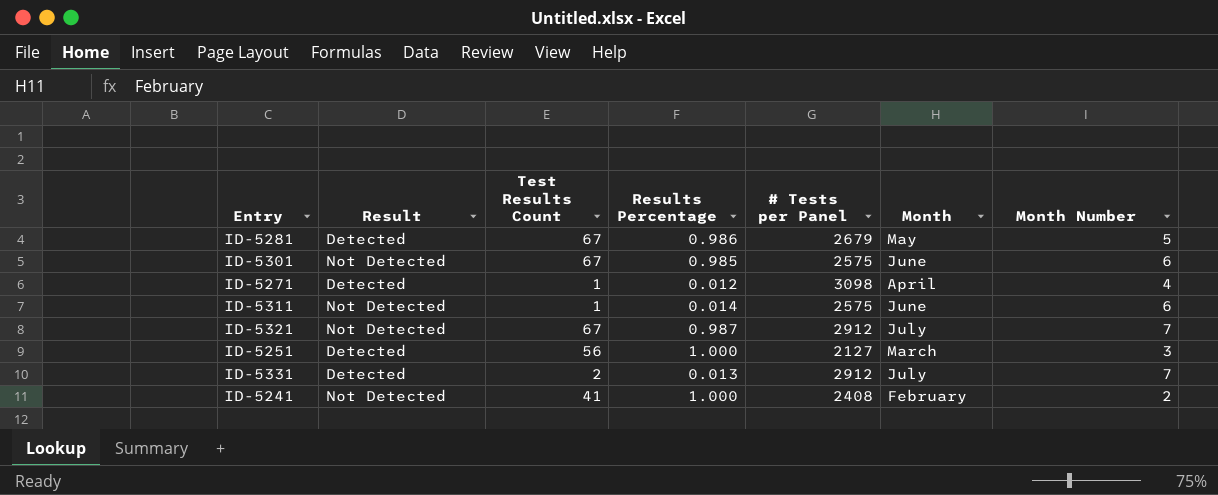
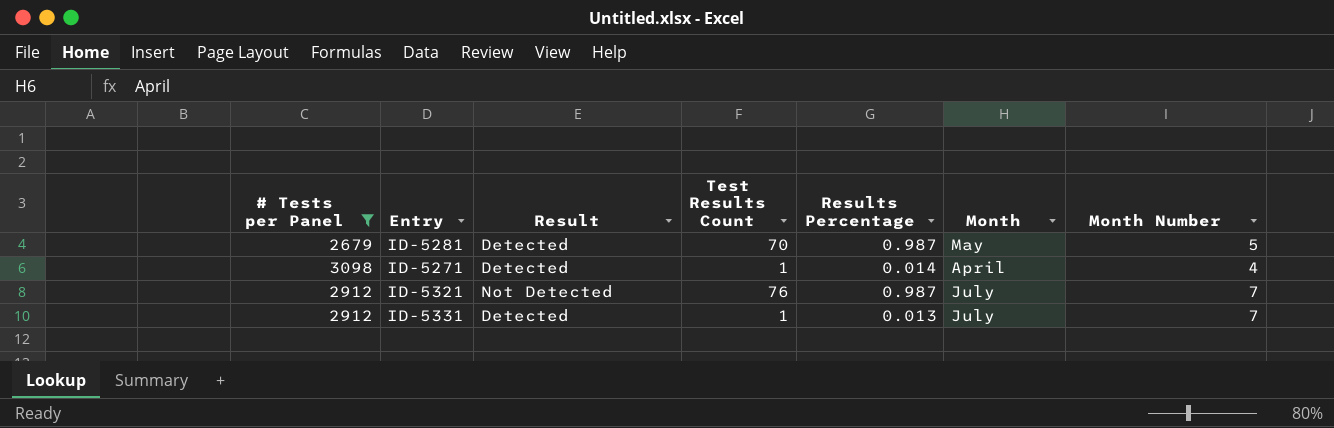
filter: none -> # Tests per Panel >= 2679
column # Tests per Panel | position: 5 -> 1
ID-5281 | Test Results Count: 67 -> 70
ID-5281 | Results Percentage: 0.986 -> 0.987
ID-5271 | Results Percentage: 0.012 -> 0.014
ID-5321 | Test Results Count: 67 -> 76
ID-5331 | Test Results Count: 2 -> 1

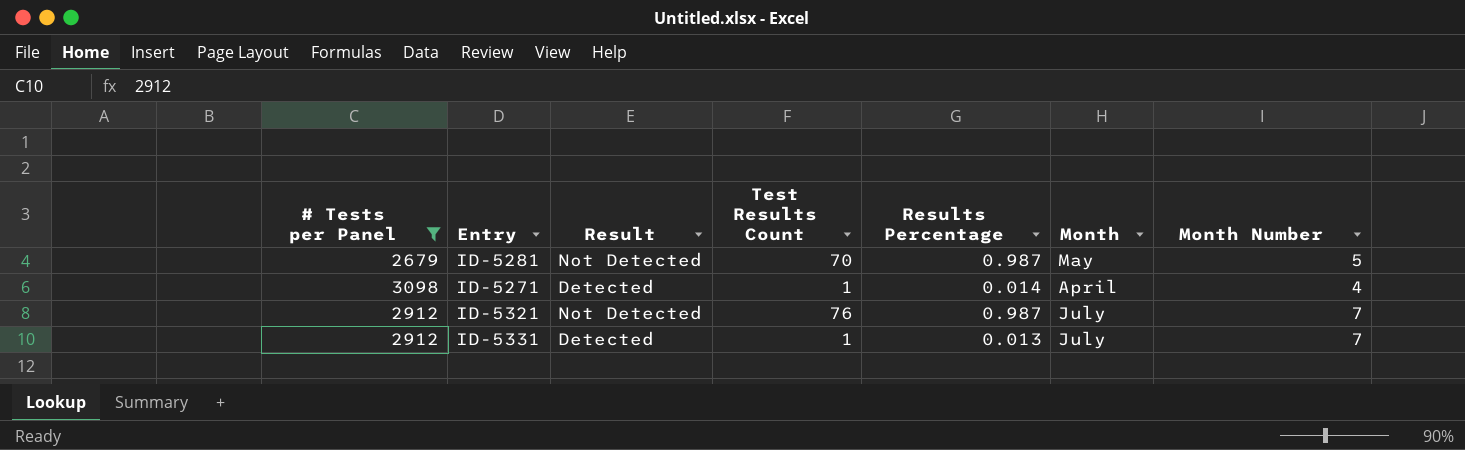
ID-5281 | Result: Detected -> Not Detected

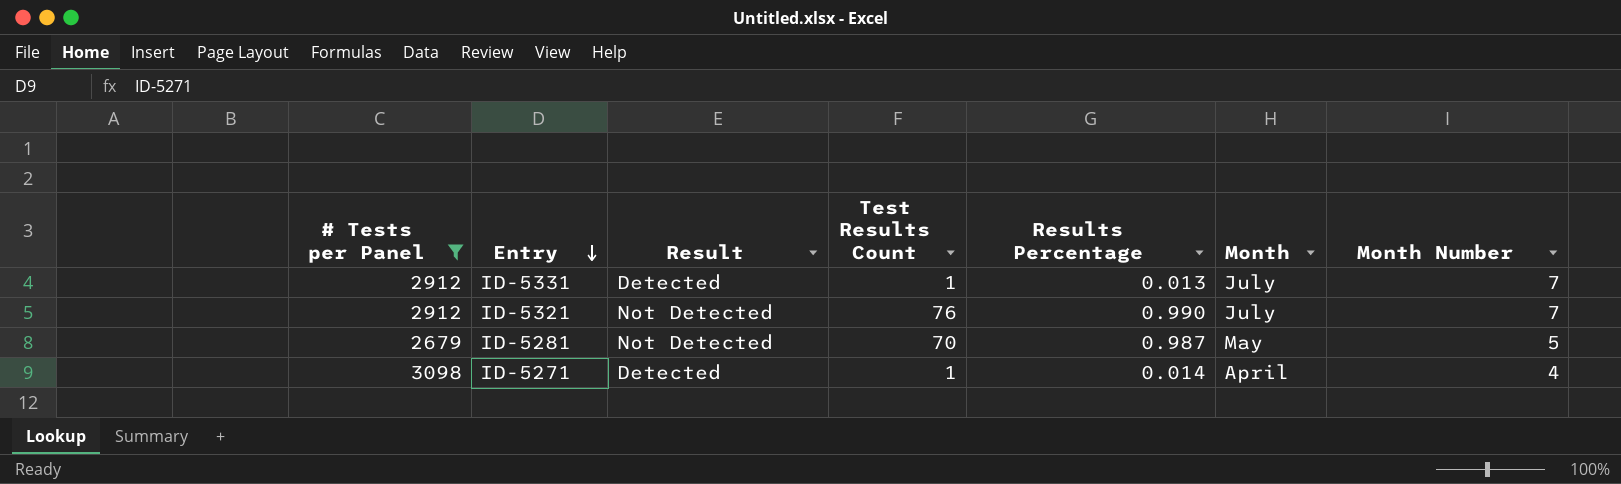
row order: none -> Entry descending
ID-5321 | Results Percentage: 0.987 -> 0.990

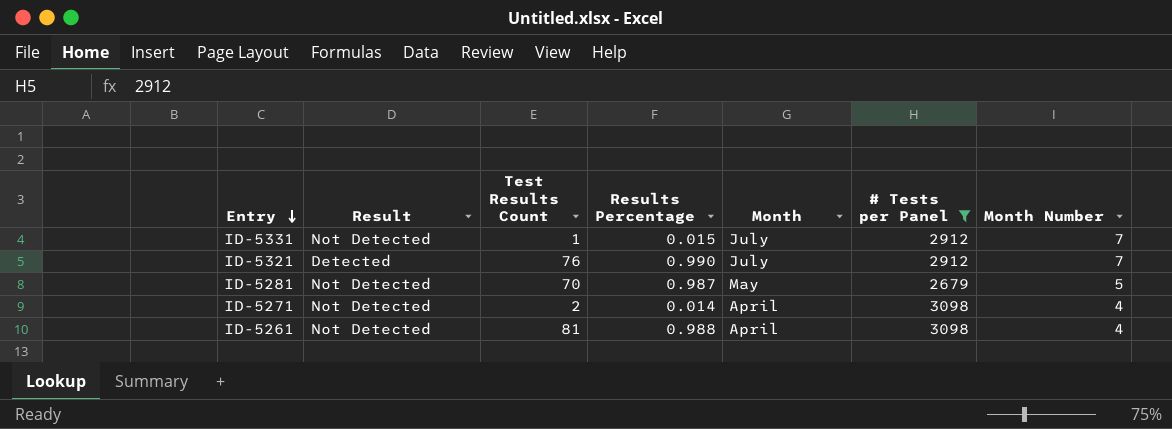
column # Tests per Panel | position: 1 -> 6
ID-5331 | Result: Detected -> Not Detected
ID-5331 | Results Percentage: 0.013 -> 0.015
ID-5321 | Result: Not Detected -> Detected
ID-5271 | Result: Detected -> Not Detected
ID-5271 | Test Results Count: 1 -> 2
row ID-5261: none -> Not Detected | 81 | 0.988 | April | 3098 | 4

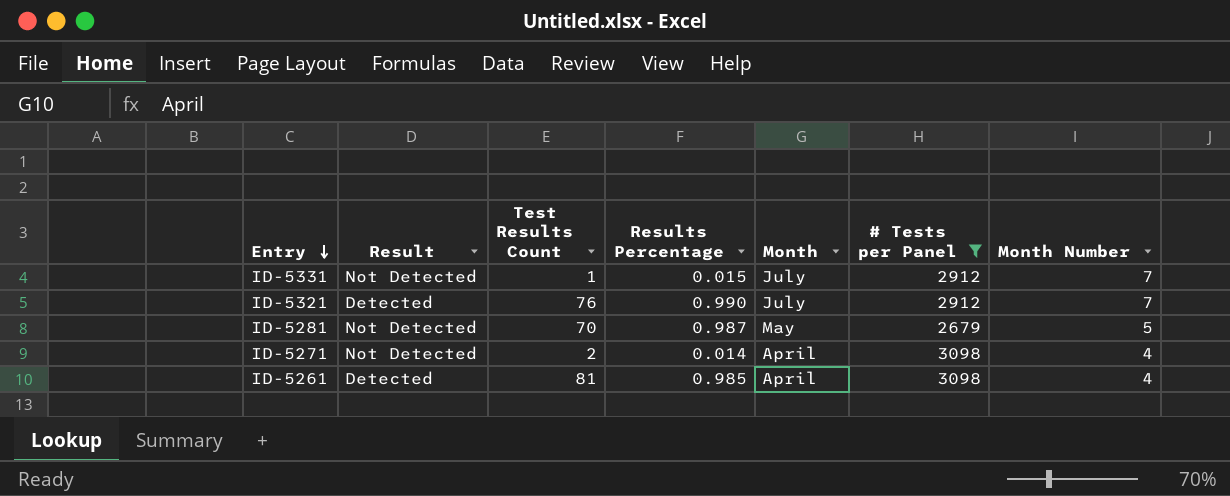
ID-5261 | Result: Not Detected -> Detected
ID-5261 | Results Percentage: 0.988 -> 0.985

